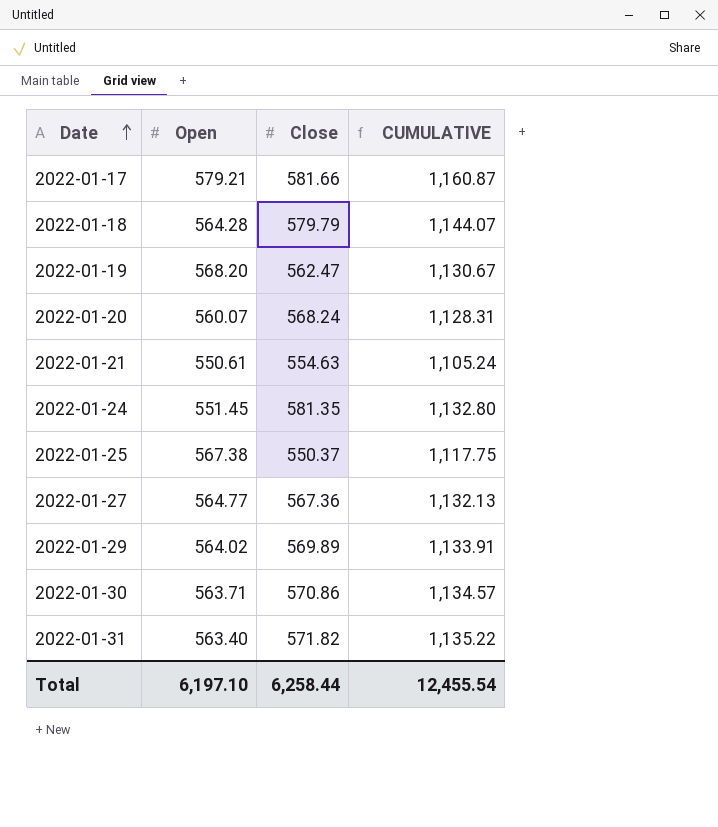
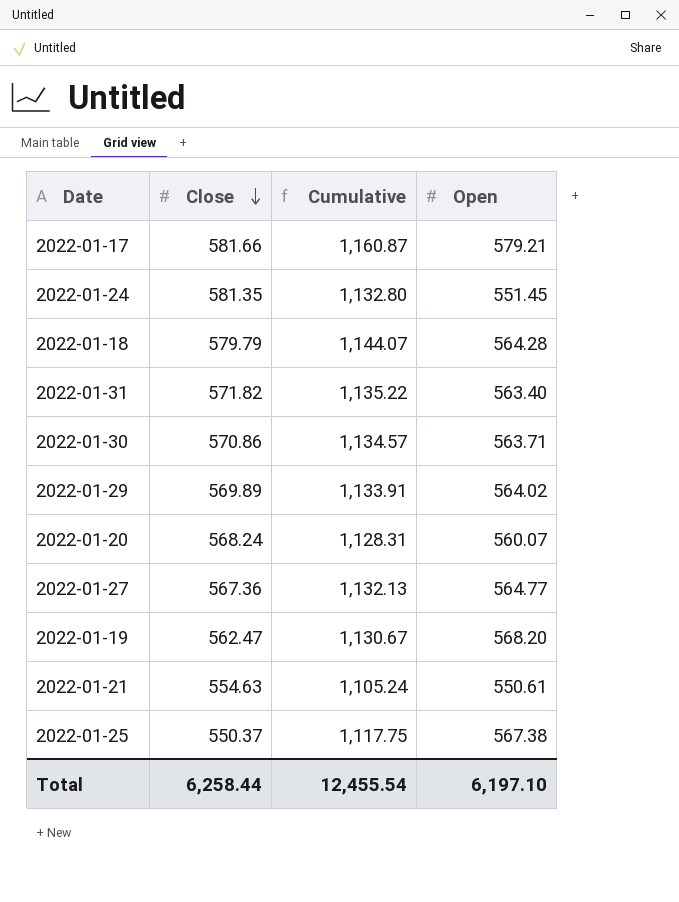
row order: Date ascending -> Close descending
column name: CUMULATIVE -> Cumulative
column Open | position: 2 -> 4

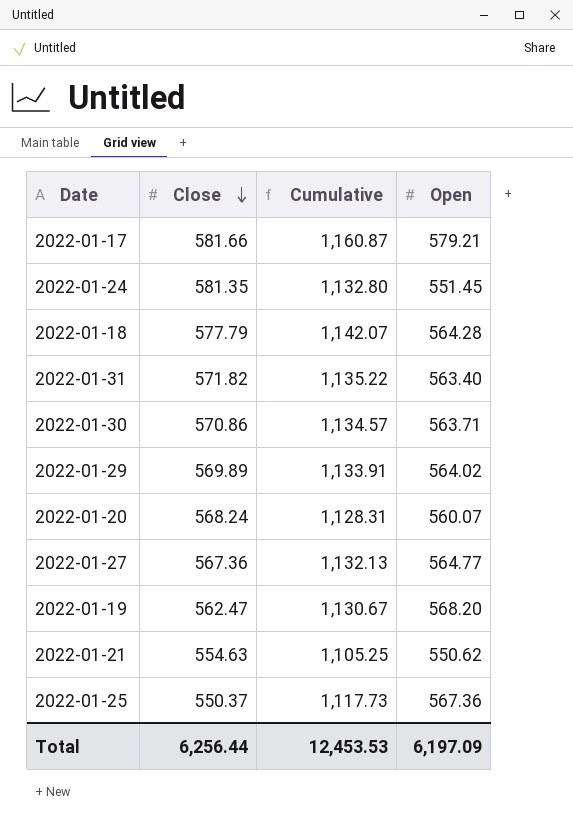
2022-01-18 | Close: 579.79 -> 577.79
2022-01-18 | Cumulative: 1,144.07 -> 1,142.07
2022-01-21 | Cumulative: 1,105.24 -> 1,105.25
2022-01-21 | Open: 550.61 -> 550.62
2022-01-25 | Cumulative: 1,117.75 -> 1,117.73
2022-01-25 | Open: 567.38 -> 567.36
Total | Close: 6,258.44 -> 6,256.44
Total | Cumulative: 12,455.54 -> 12,453.53
Total | Open: 6,197.10 -> 6,197.09

